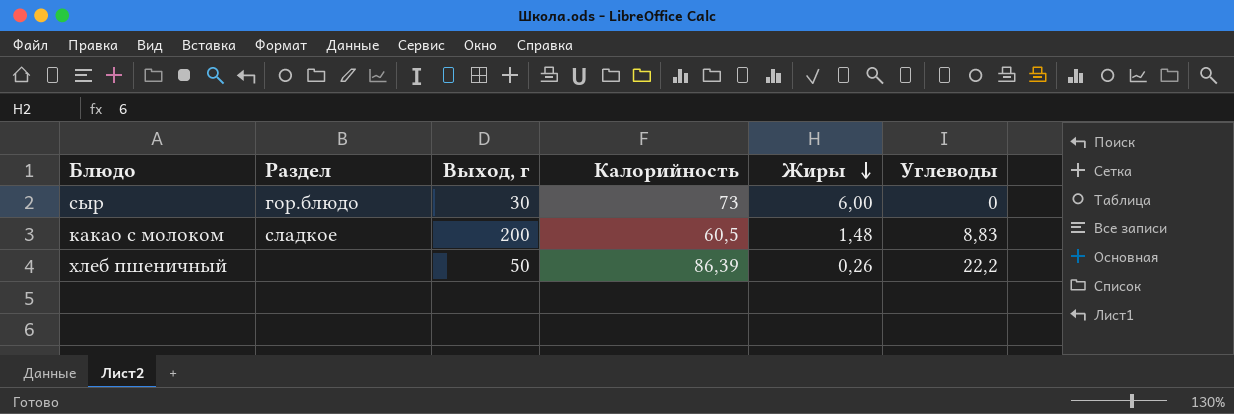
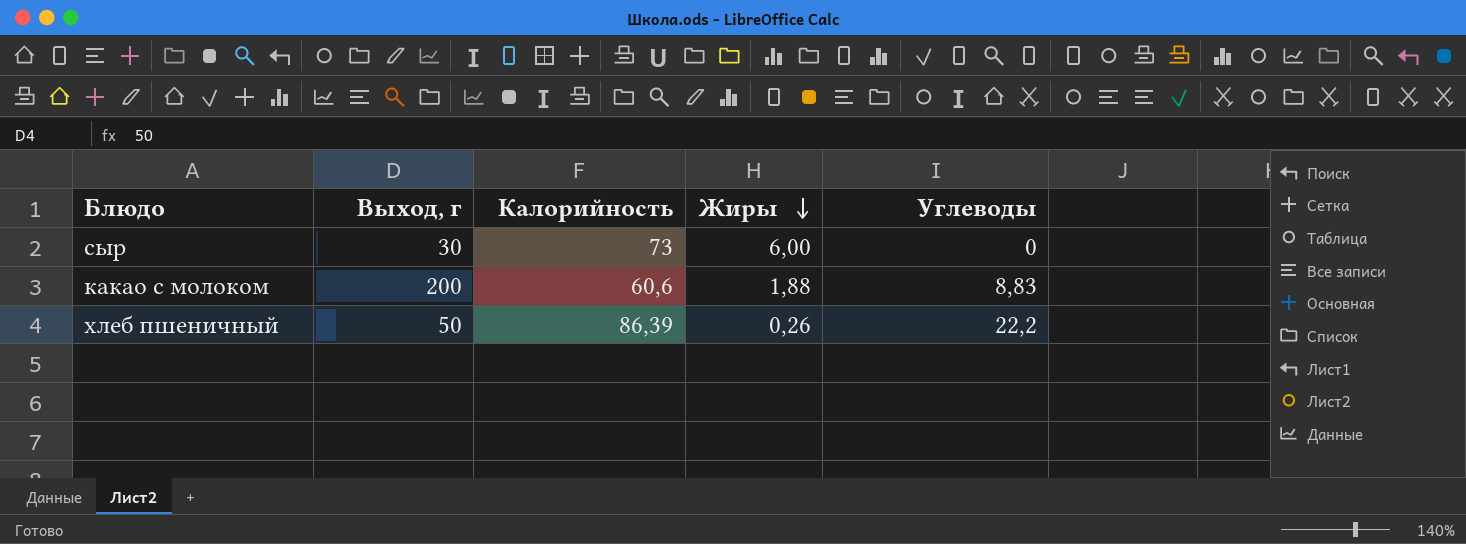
column Раздел | position: 2 -> none
какао с молоком | Калорийность: 60,5 -> 60,6
какао с молоком | Жиры: 1,48 -> 1,88

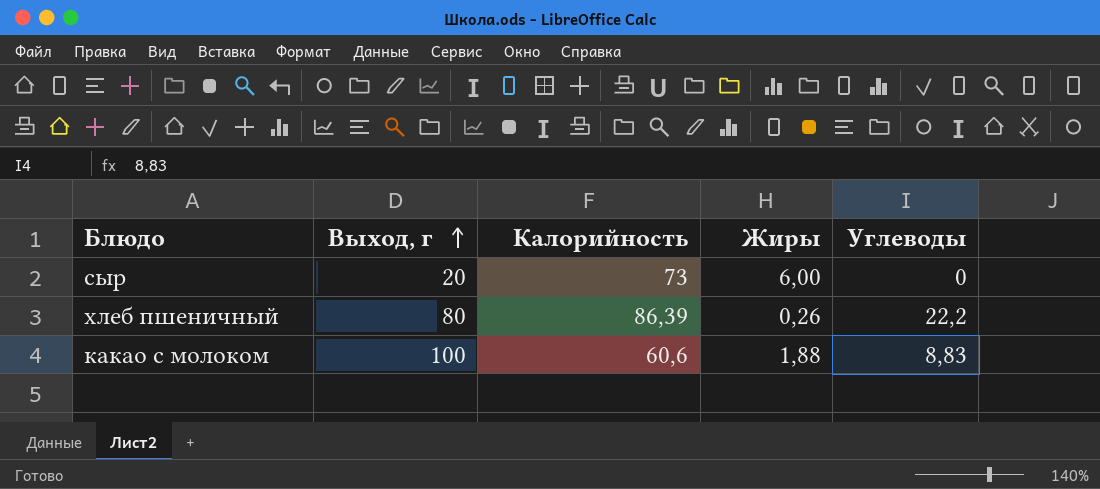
row order: Жиры descending -> Выход, г ascending
сыр | Выход, г: 30 -> 20
хлеб пшеничный | Выход, г: 50 -> 80
какао с молоком | Выход, г: 200 -> 100

